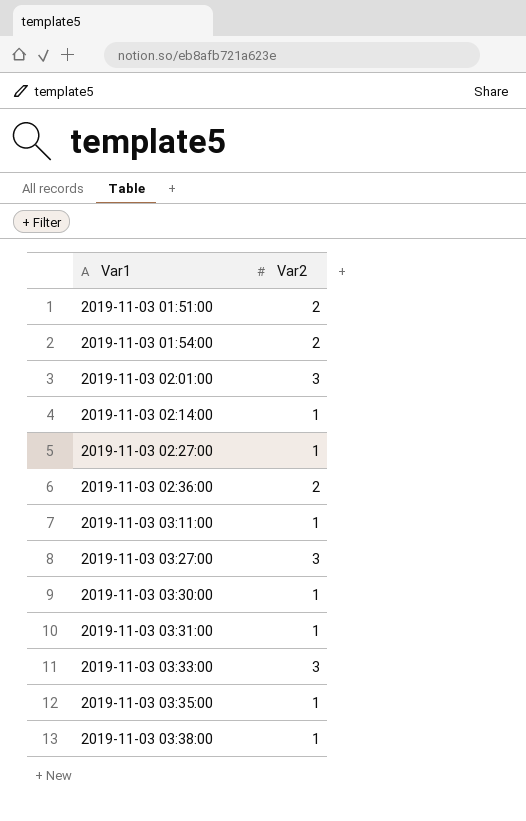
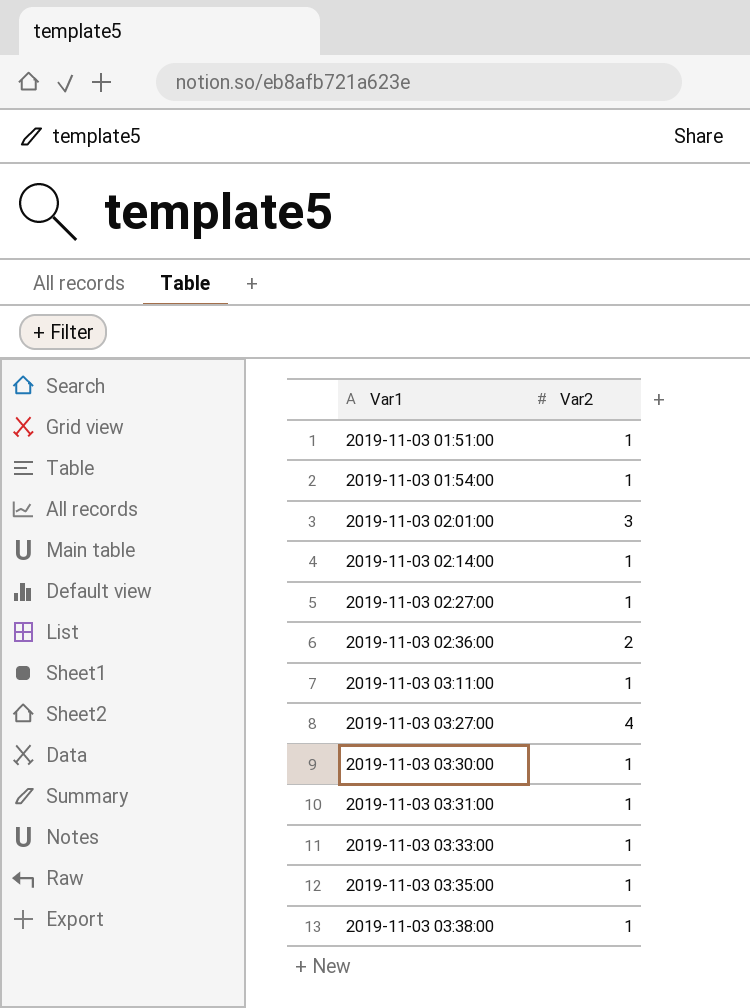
2019-11-03 01:51:00 | Var2: 2 -> 1
2019-11-03 01:54:00 | Var2: 2 -> 1
2019-11-03 03:27:00 | Var2: 3 -> 4
2019-11-03 03:33:00 | Var2: 3 -> 1

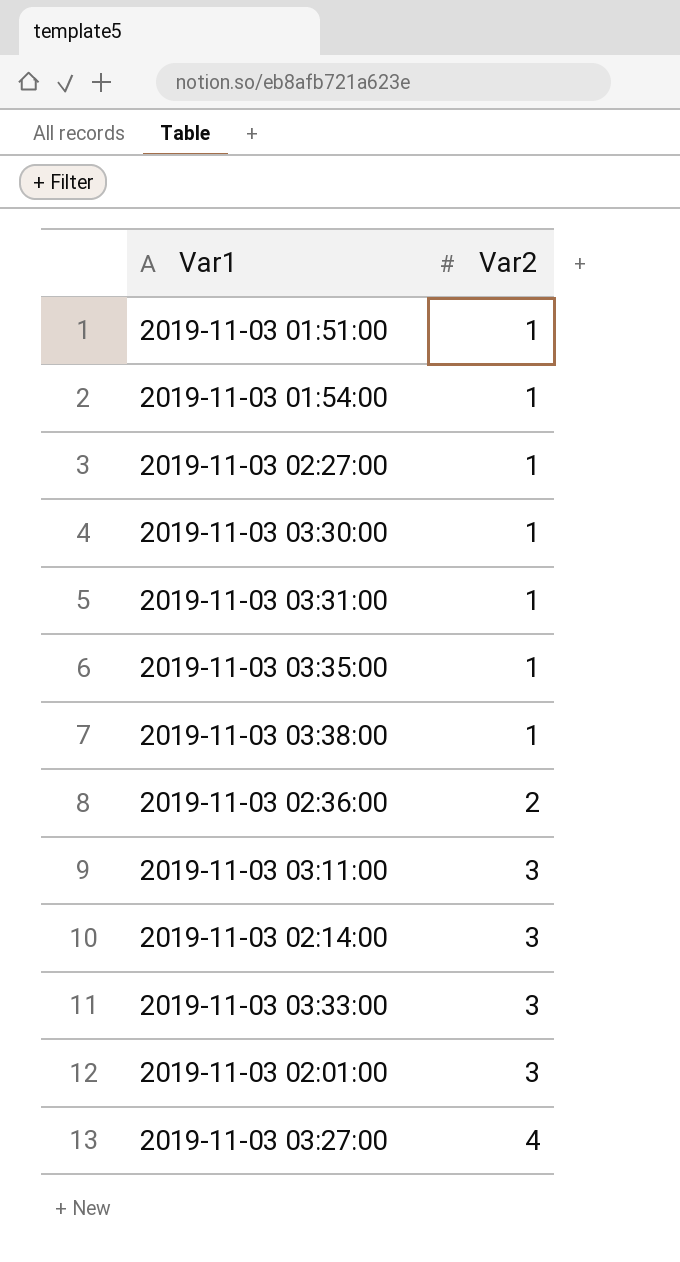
row order: Var1 ascending -> Var2 ascending
2019-11-03 03:11:00 | Var2: 1 -> 3
2019-11-03 02:14:00 | Var2: 1 -> 3
2019-11-03 03:33:00 | Var2: 1 -> 3

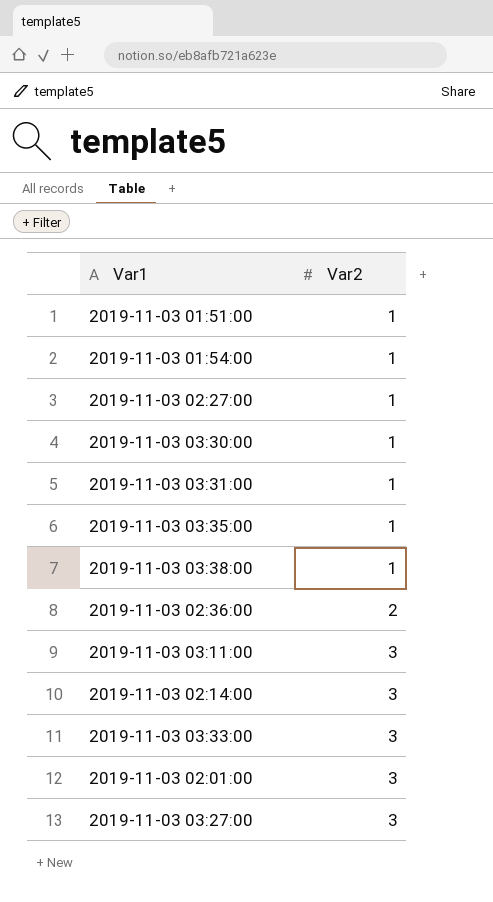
2019-11-03 03:27:00 | Var2: 4 -> 3

